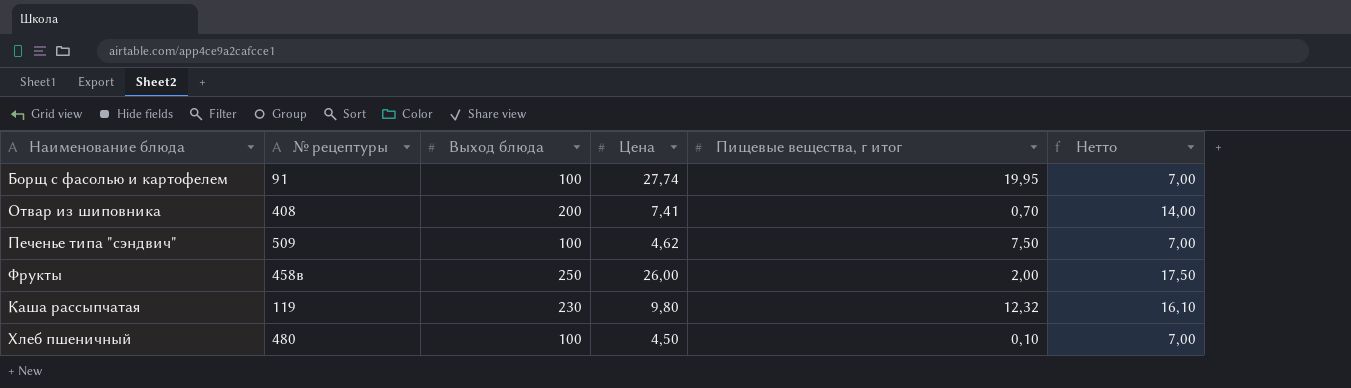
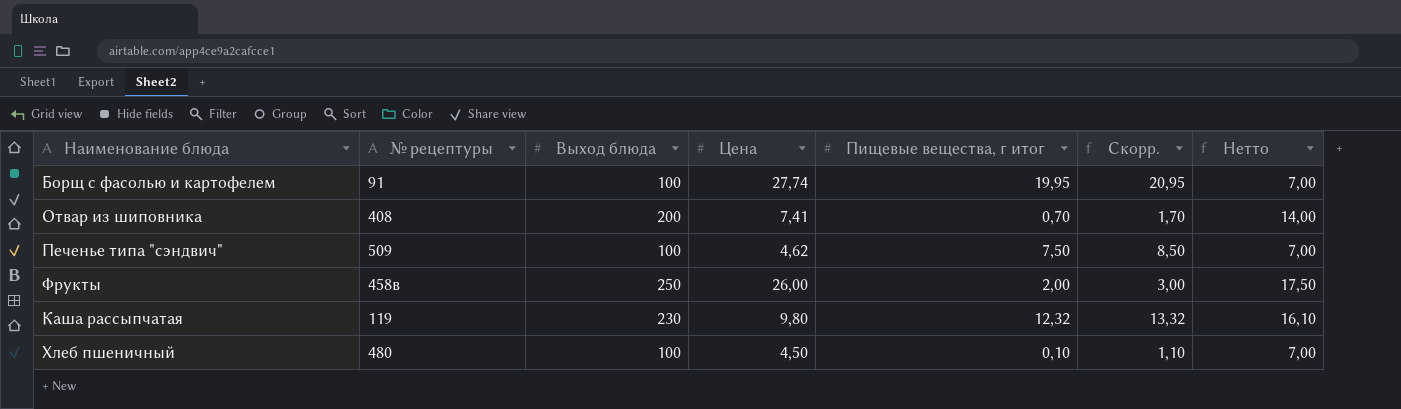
column Скорр. | formula: none -> [Пищевые вещества, г итог] + 1

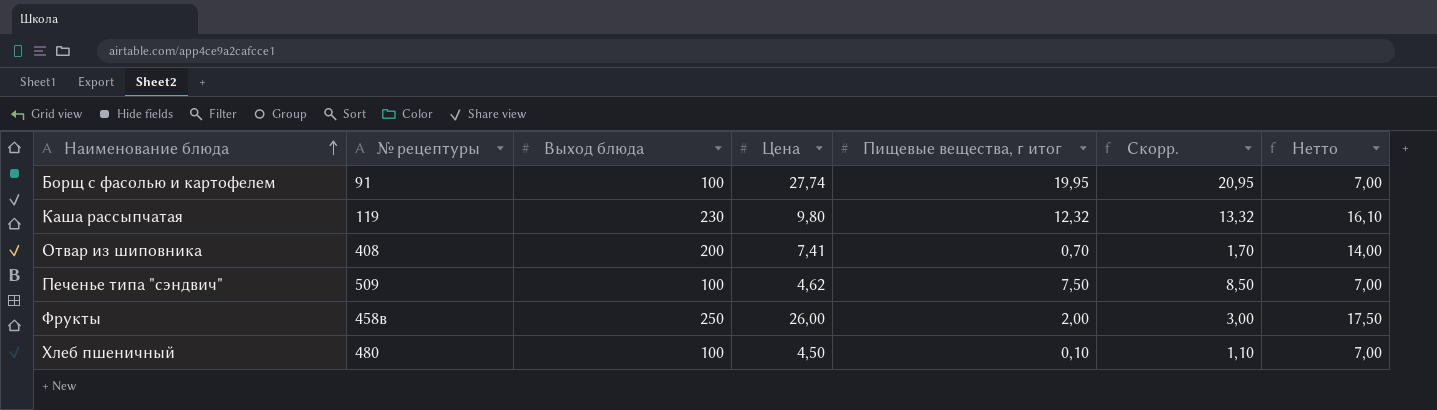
row order: none -> Наименование блюда ascending

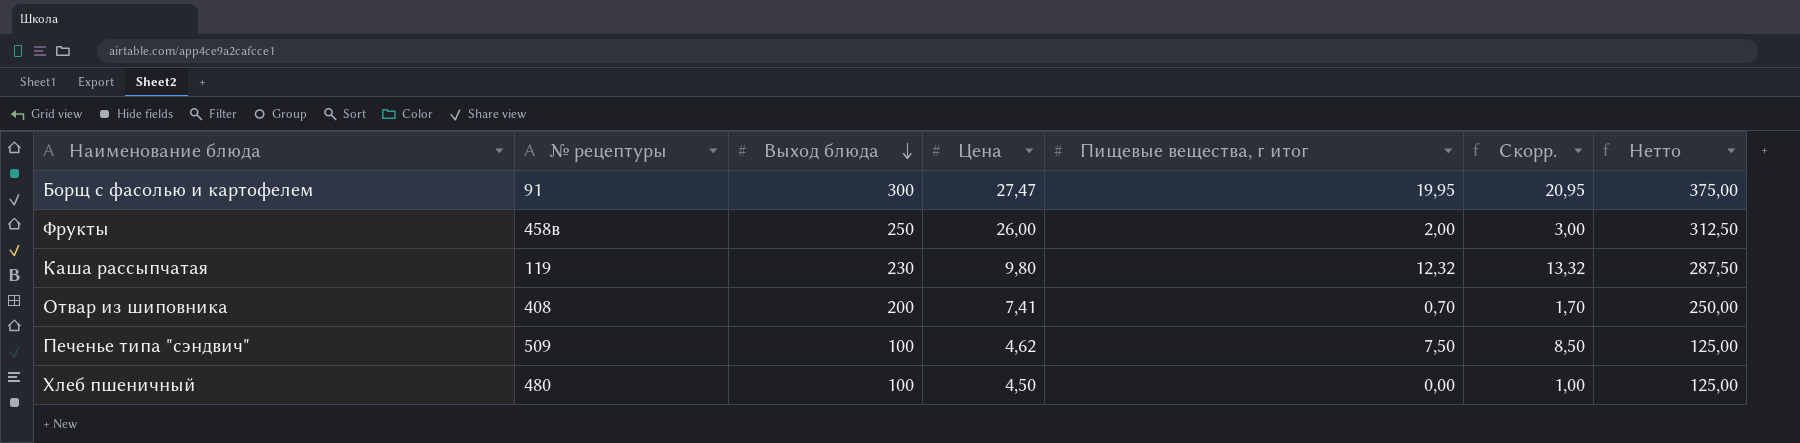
row order: Наименование блюда ascending -> Выход блюда descending
column Нетто | formula: [Выход блюда] * 0,07 -> [Выход блюда] * 1,25
Борщ с фасолью и картофелем | Выход блюда: 100 -> 300
Борщ с фасолью и картофелем | Цена: 27,74 -> 27,47
Хлеб пшеничный | Пищевые вещества, г итог: 0,10 -> 0,00
Хлеб пшеничный | Скорр.: 1,10 -> 1,00

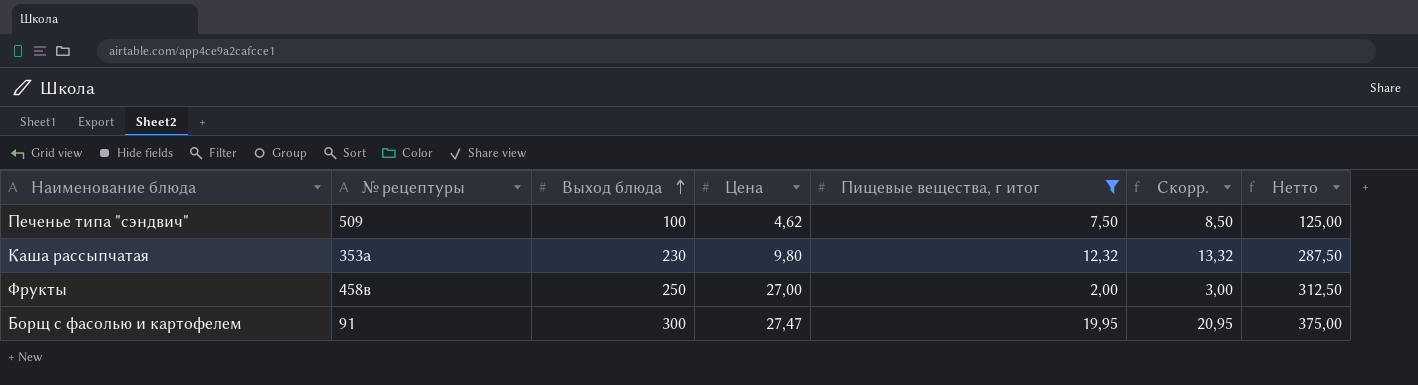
filter: none -> Пищевые вещества, г итог >= 2,00
row order: Выход блюда descending -> Выход блюда ascending
Каша рассыпчатая | № рецептуры: 119 -> 353а
Фрукты | Цена: 26,00 -> 27,00

